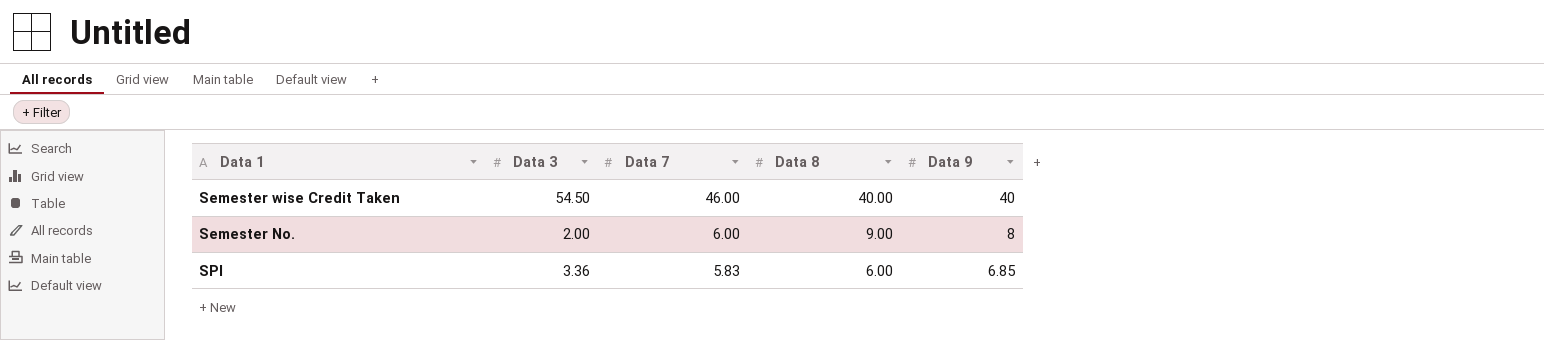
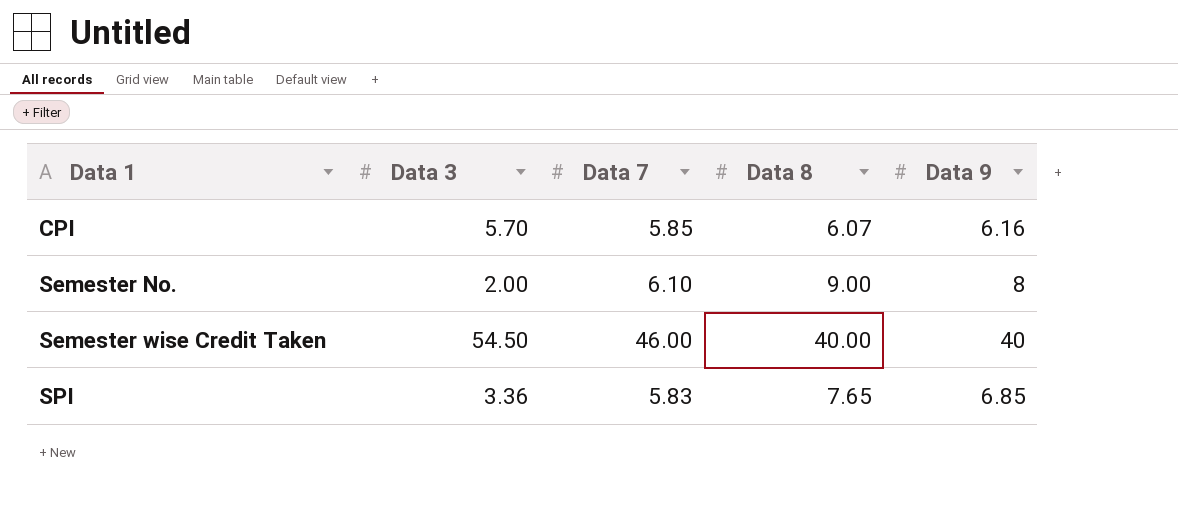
row order: Data 7 descending -> Data 1 ascending
row CPI: none -> 5.70 | 5.85 | 6.07 | 6.16
Semester No. | Data 7: 6.00 -> 6.10
SPI | Data 8: 6.00 -> 7.65

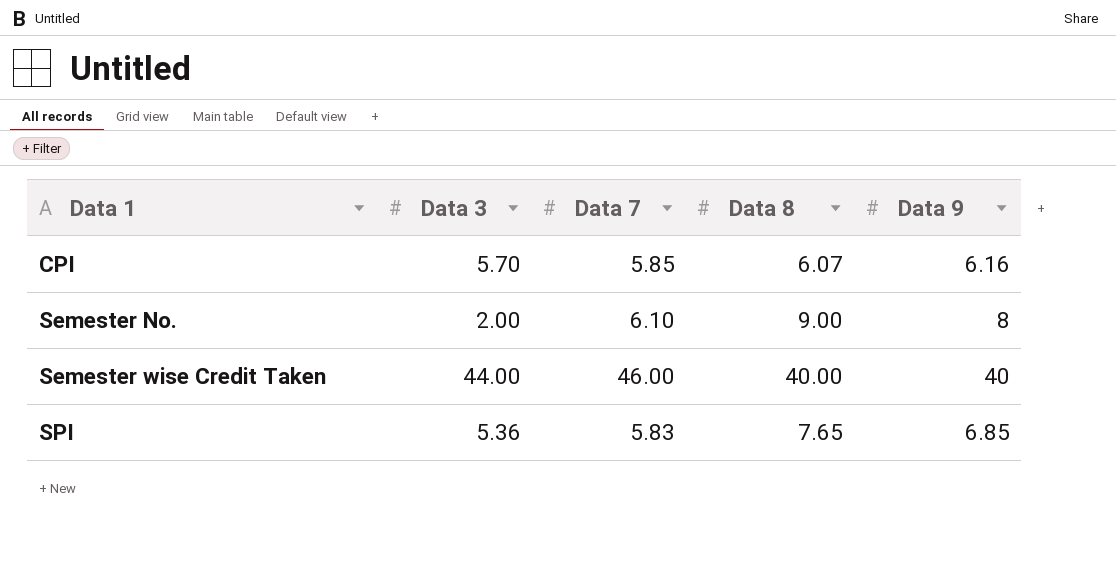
Semester wise Credit Taken | Data 3: 54.50 -> 44.00
SPI | Data 3: 3.36 -> 5.36

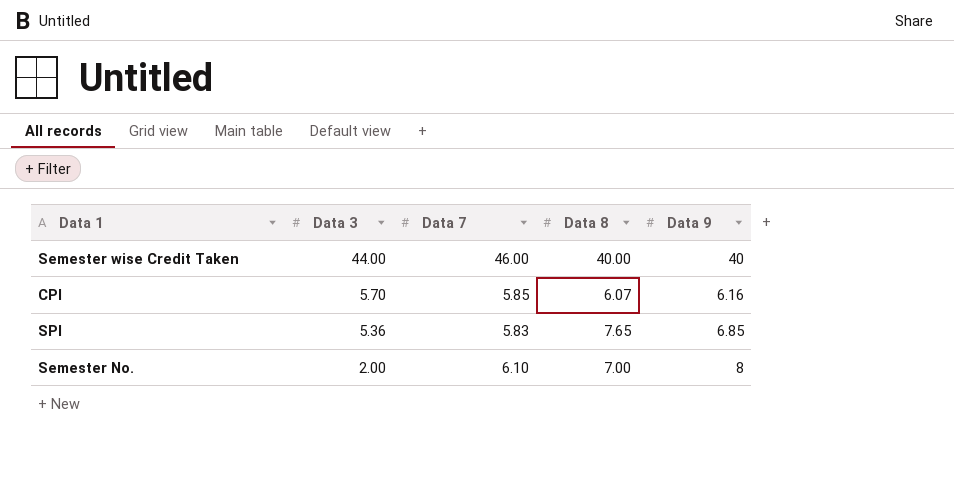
row order: Data 1 ascending -> Data 3 descending
Semester No. | Data 8: 9.00 -> 7.00

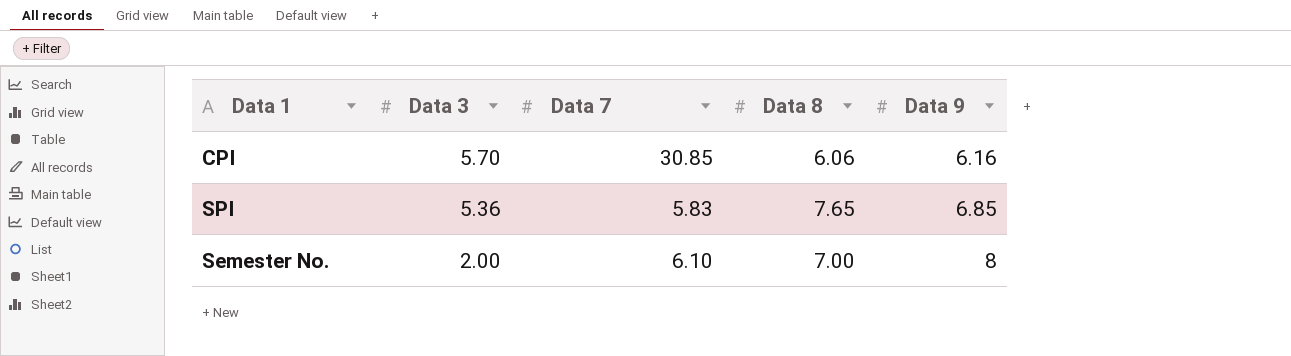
row Semester wise Credit Taken: 44.00 | 46.00 | 40.00 | 40 -> none
CPI | Data 7: 5.85 -> 30.85
CPI | Data 8: 6.07 -> 6.06

